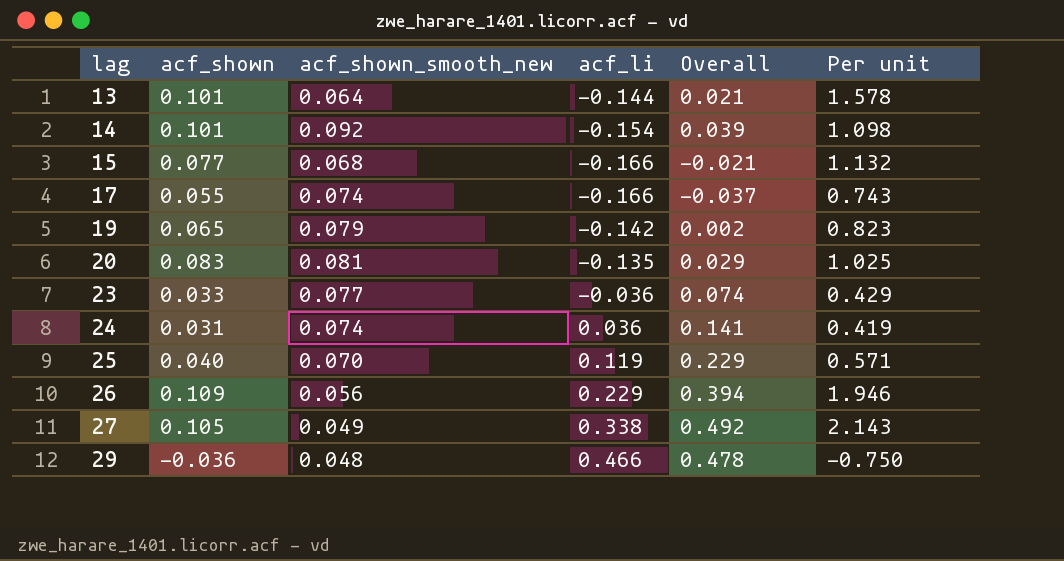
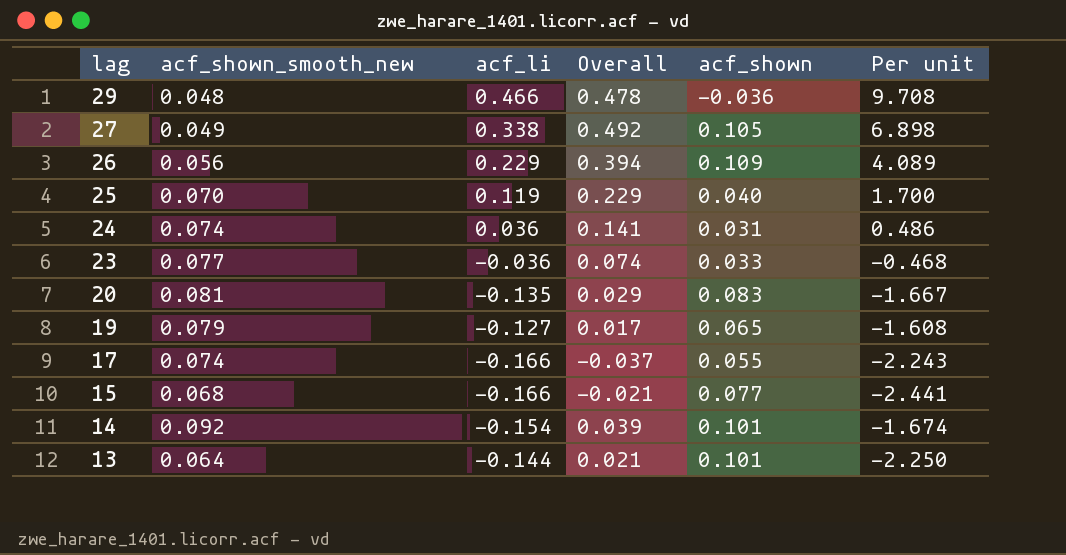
row order: lag ascending -> lag descending
column acf_shown | position: 2 -> 5
column Per unit | formula: [acf_shown] / [acf_shown_smooth_new] -> [acf_li] / [acf_shown_smooth_new]
19 | acf_li: -0.142 -> -0.127
19 | Overall: 0.002 -> 0.017

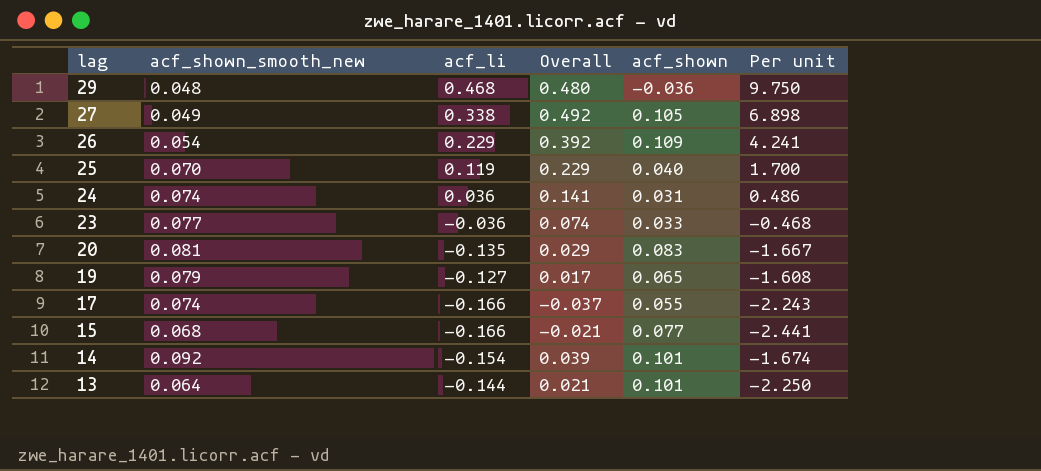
29 | acf_li: 0.466 -> 0.468
29 | Overall: 0.478 -> 0.480
29 | Per unit: 9.708 -> 9.750
26 | acf_shown_smooth_new: 0.056 -> 0.054
26 | Overall: 0.394 -> 0.392
26 | Per unit: 4.089 -> 4.241

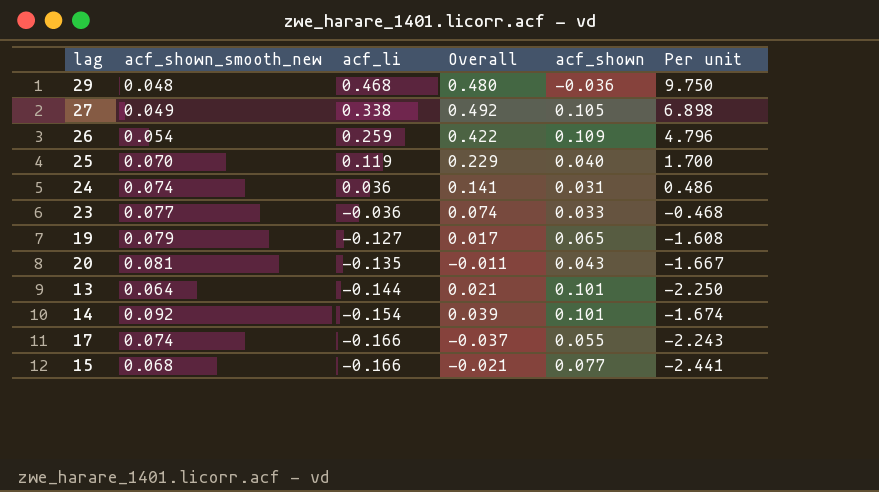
row order: lag descending -> acf_li descending
26 | acf_li: 0.229 -> 0.259
26 | Overall: 0.392 -> 0.422
26 | Per unit: 4.241 -> 4.796
20 | Overall: 0.029 -> -0.011
20 | acf_shown: 0.083 -> 0.043

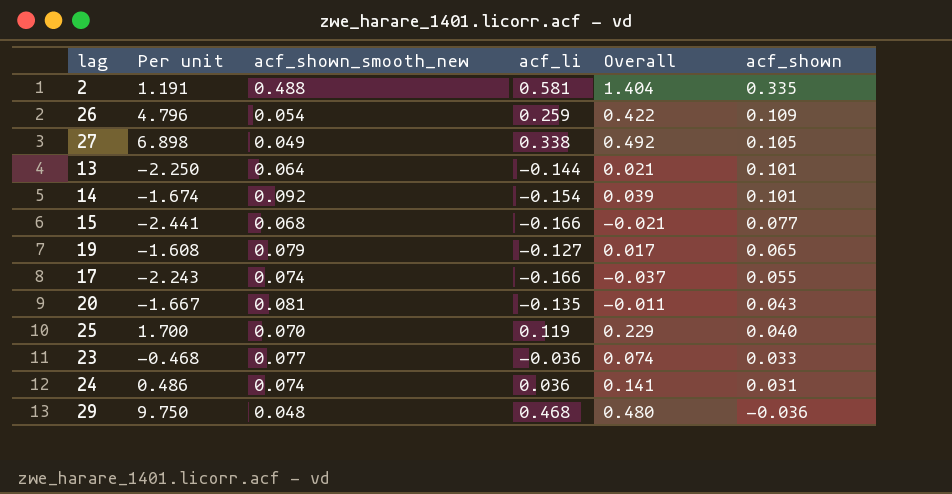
row order: acf_li descending -> acf_shown descending
column Per unit | position: 6 -> 2
row 2: none -> 1.191 | 0.488 | 0.581 | 1.404 | 0.335

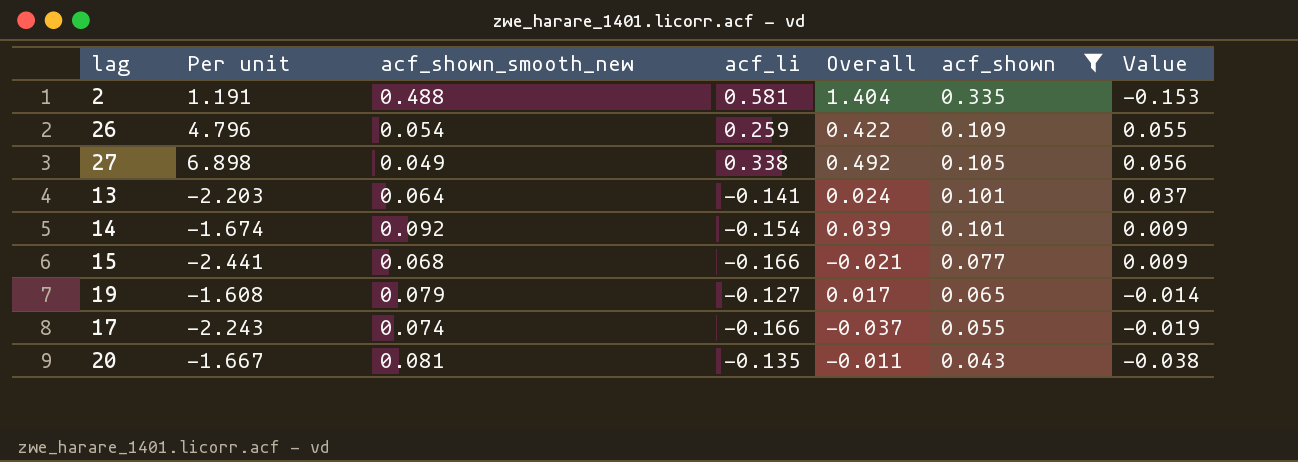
filter: none -> acf_shown >= 0.043
column Value | formula: none -> [acf_shown] - [acf_shown_smooth_new]
13 | Per unit: -2.250 -> -2.203
13 | acf_li: -0.144 -> -0.141
13 | Overall: 0.021 -> 0.024

